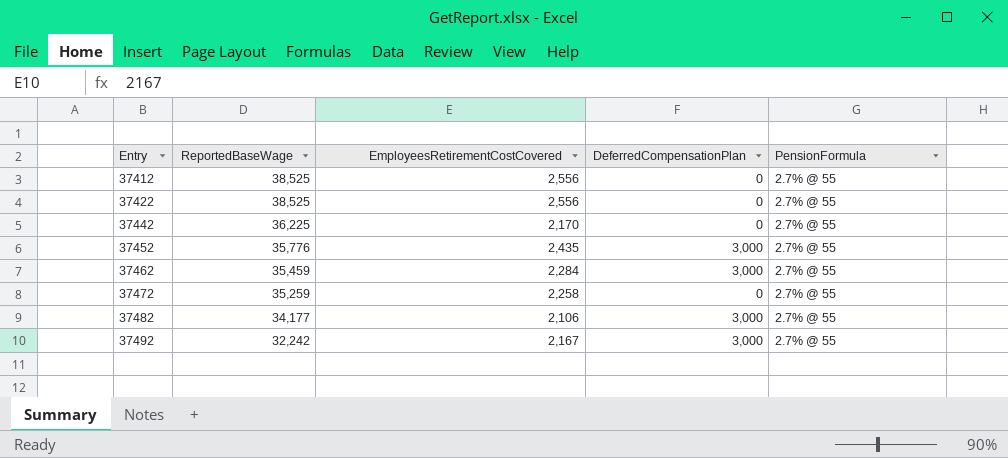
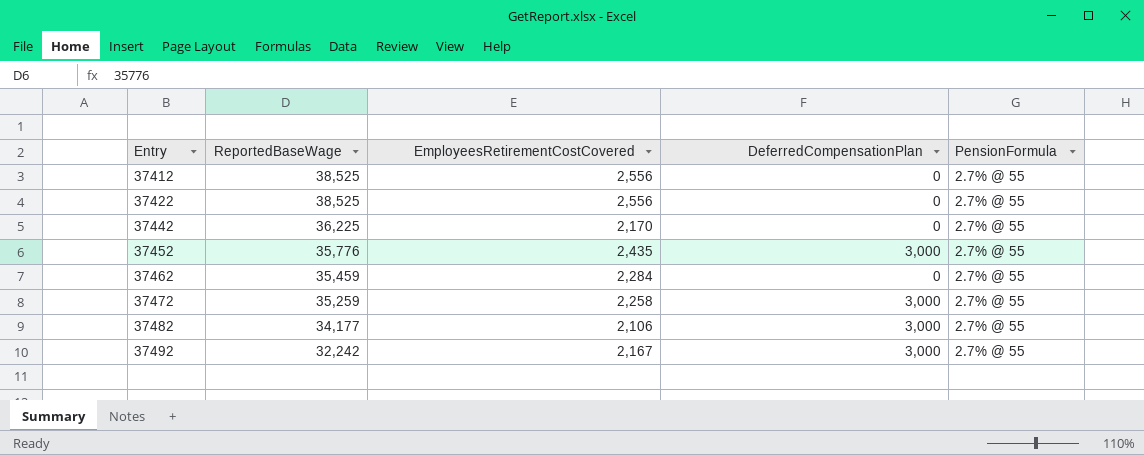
37462 | DeferredCompensationPlan: 3,000 -> 0
37472 | DeferredCompensationPlan: 0 -> 3,000

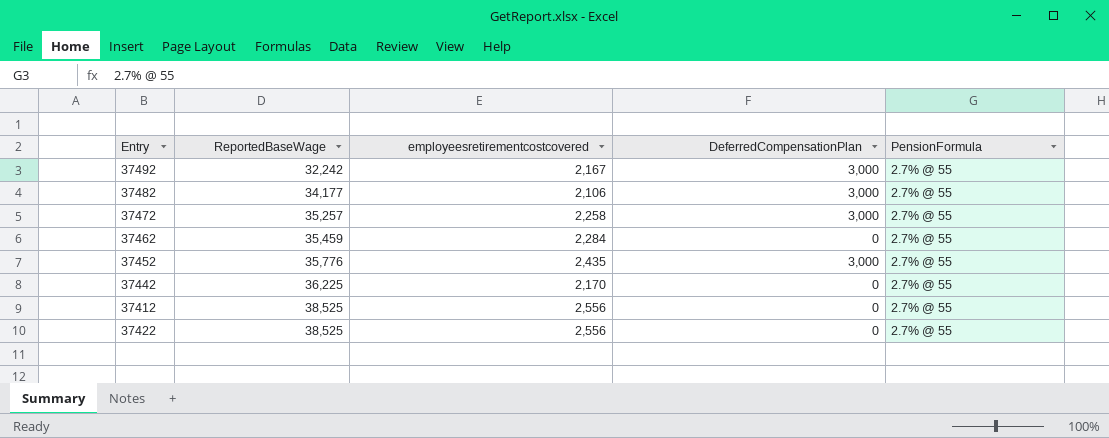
row order: Entry ascending -> ReportedBaseWage ascending
column name: EmployeesRetirementCostCovered -> employeesretirementcostcovered
37472 | ReportedBaseWage: 35,259 -> 35,257

